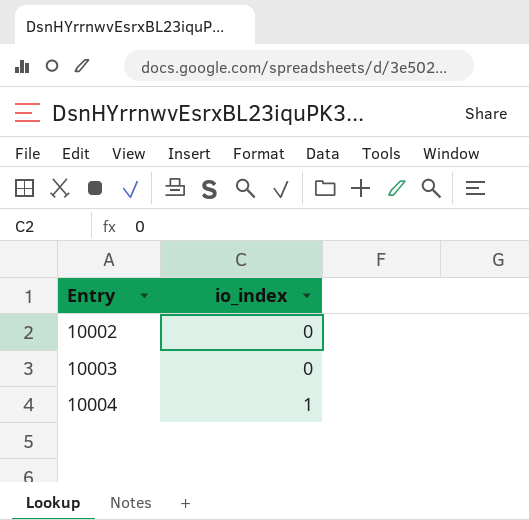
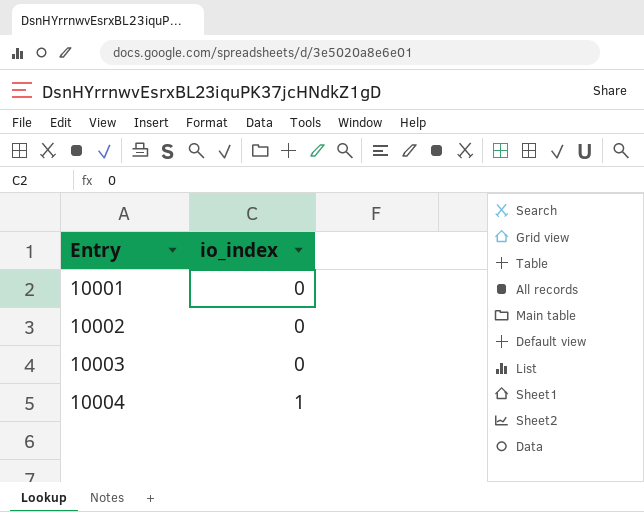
row 10001: none -> 0

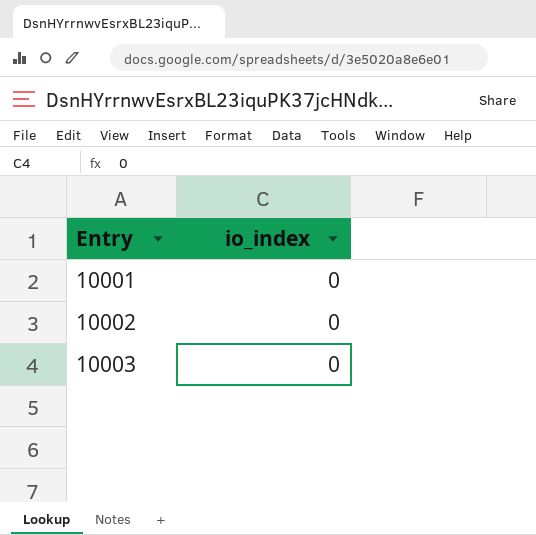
row 10004: 1 -> none

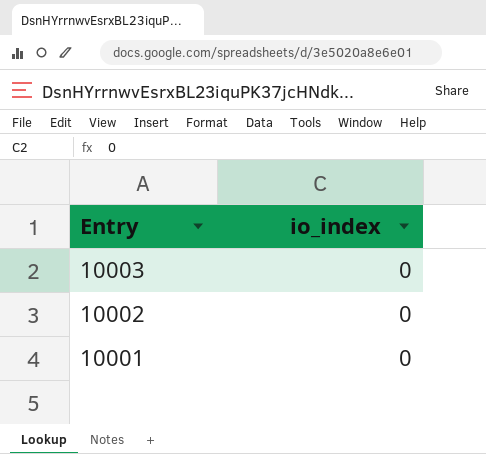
row order: Entry ascending -> Entry descending

